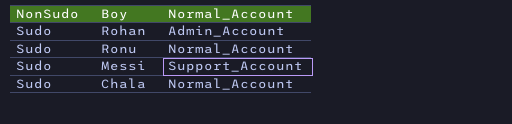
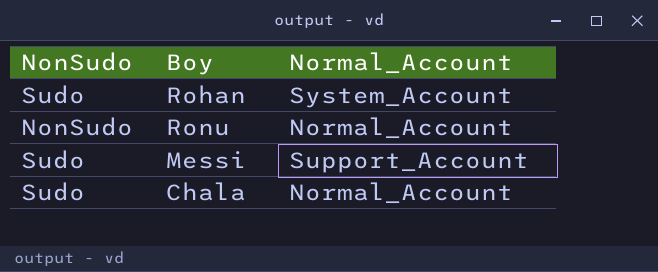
Rohan | Normal_Account: Admin_Account -> System_Account
Ronu | NonSudo: Sudo -> NonSudo

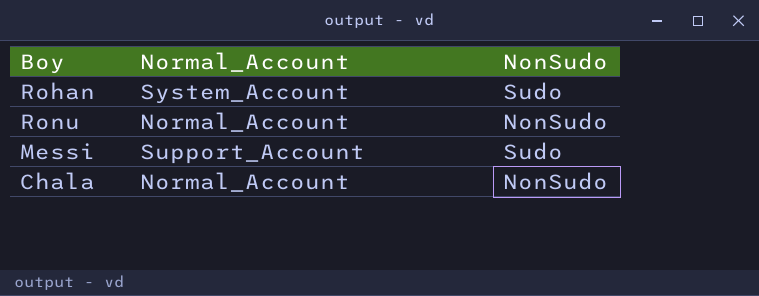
column NonSudo | position: 1 -> 3
Chala | NonSudo: Sudo -> NonSudo

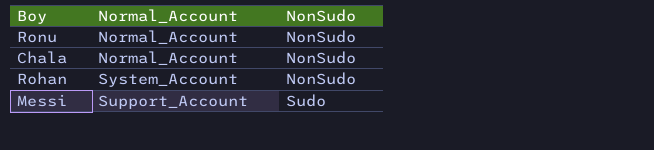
row order: none -> NonSudo ascending
Rohan | NonSudo: Sudo -> NonSudo

